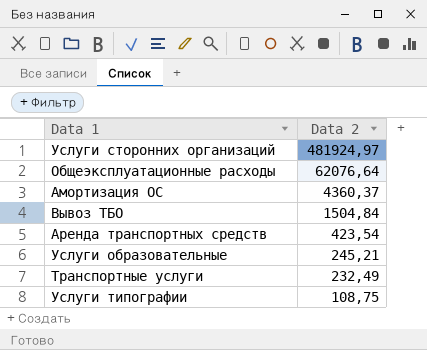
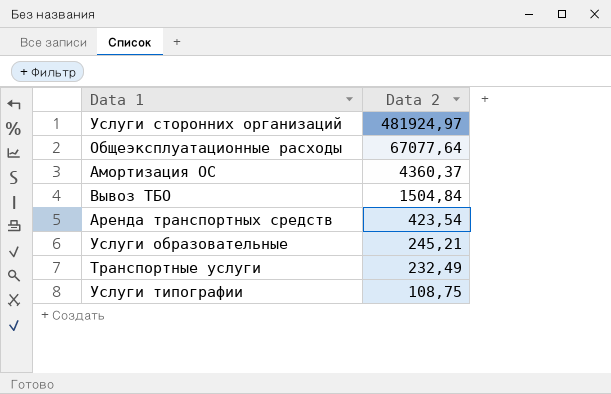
Общеэксплуатационные расходы | Data 2: 62076,64 -> 67077,64

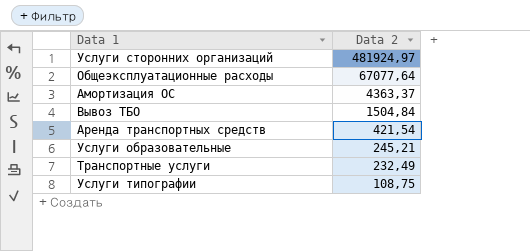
Амортизация ОС | Data 2: 4360,37 -> 4363,37
Аренда транспортных средств | Data 2: 423,54 -> 421,54

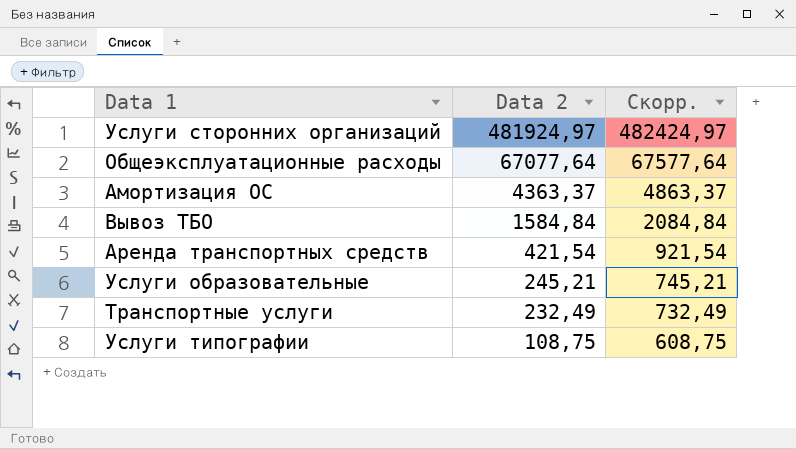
column Скорр. | formula: none -> [Data 2] + 500
Вывоз ТБО | Data 2: 1504,84 -> 1584,84

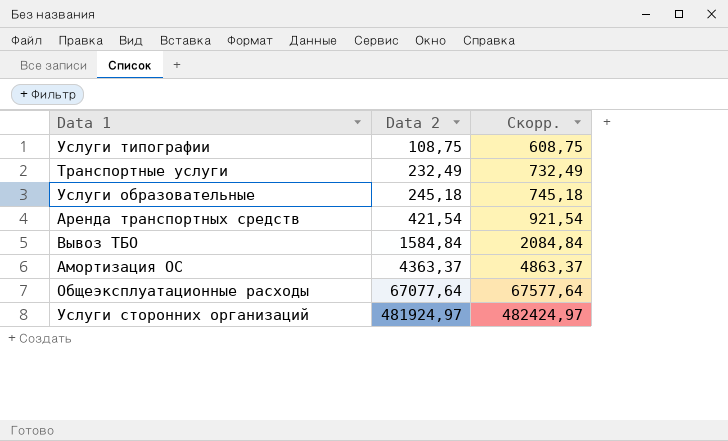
row order: Data 2 descending -> Data 2 ascending
Услуги образовательные | Data 2: 245,21 -> 245,18
Услуги образовательные | Скорр.: 745,21 -> 745,18

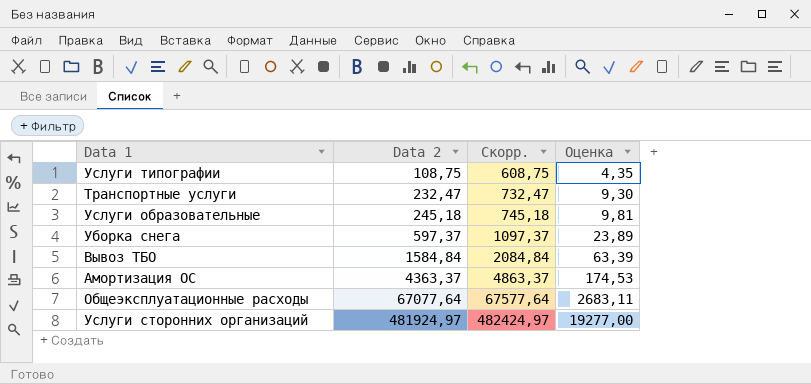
column Оценка | formula: none -> [Data 2] * 0,04
row Аренда транспортных средств: 421,54 | 921,54 -> none
Транспортные услуги | Data 2: 232,49 -> 232,47
Транспортные услуги | Скорр.: 732,49 -> 732,47
row Уборка снега: none -> 597,37 | 1097,37 | 23,89

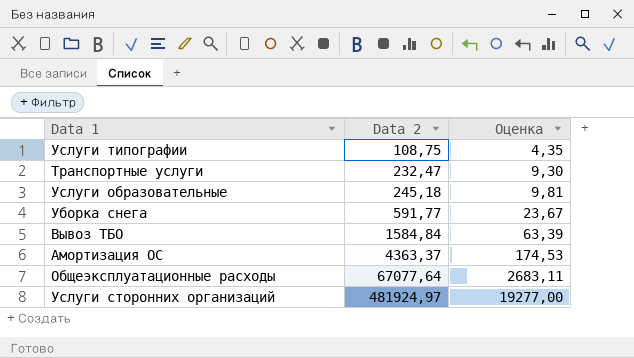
column Скорр. | formula: [Data 2] + 500 -> none
Уборка снега | Data 2: 597,37 -> 591,77
Уборка снега | Оценка: 23,89 -> 23,67

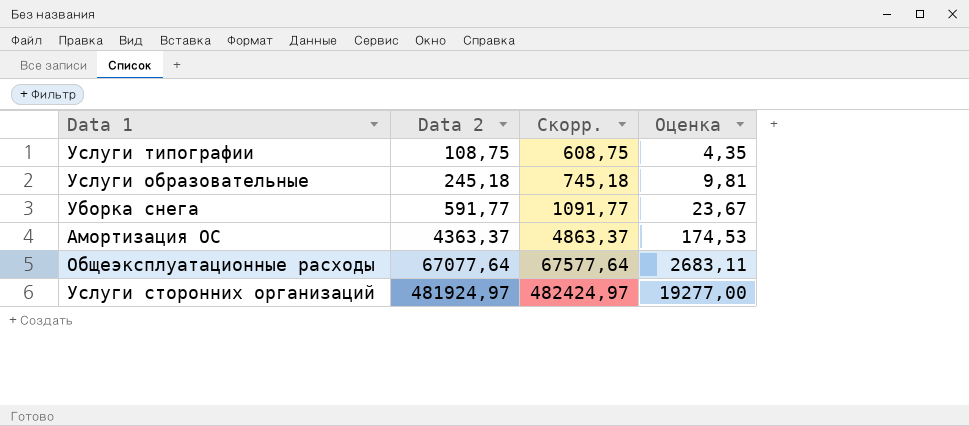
column Скорр. | formula: none -> [Data 2] + 500
row Транспортные услуги: 232,47 | 9,30 -> none
row Вывоз ТБО: 1584,84 | 63,39 -> none

